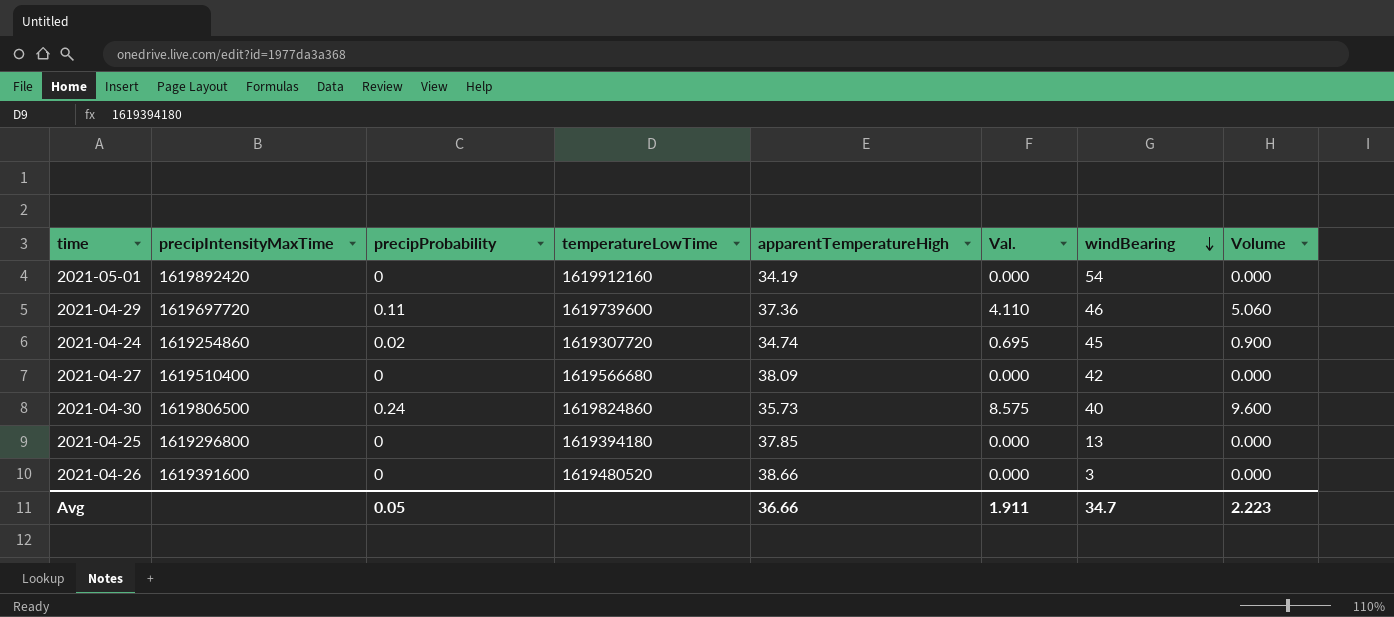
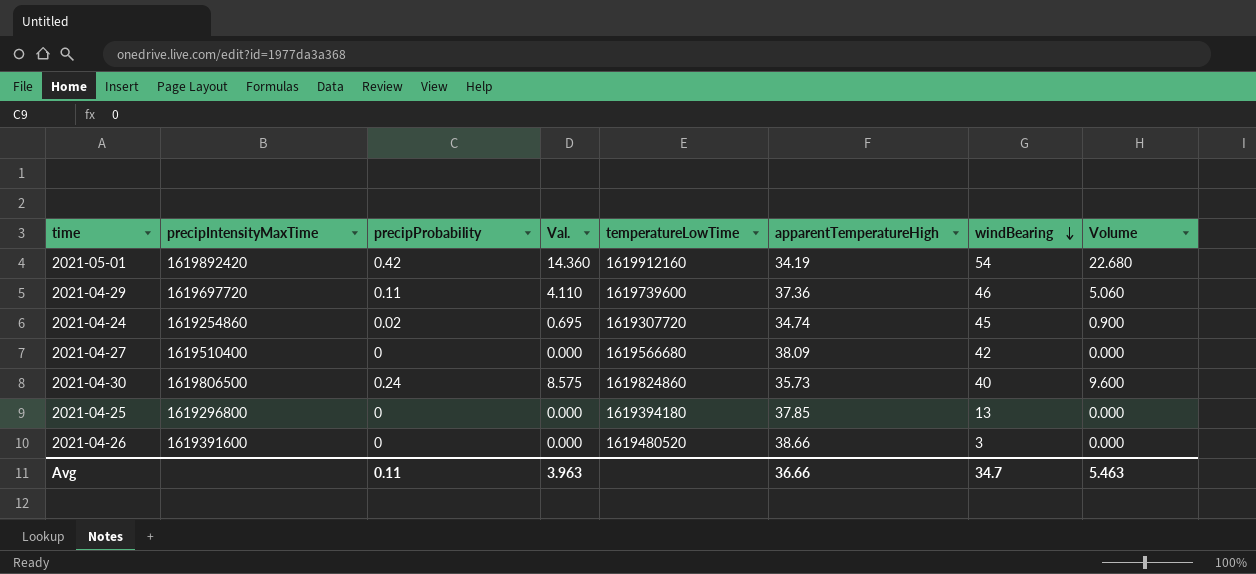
column Val. | position: 6 -> 4
2021-05-01 | precipProbability: 0 -> 0.42
2021-05-01 | Val.: 0.000 -> 14.360
2021-05-01 | Volume: 0.000 -> 22.680
Avg | precipProbability: 0.05 -> 0.11
Avg | Val.: 1.911 -> 3.963
Avg | Volume: 2.223 -> 5.463

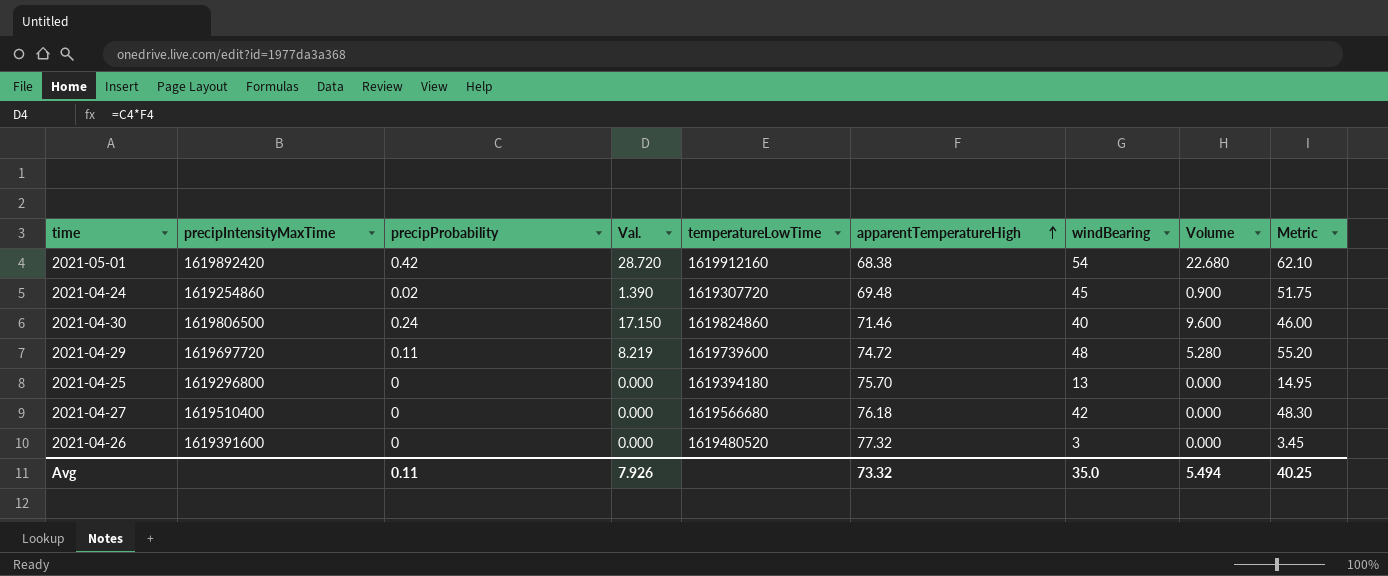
row order: windBearing descending -> apparentTemperatureHigh ascending
column Metric | formula: none -> [windBearing] * 1.15
2021-05-01 | Val.: 14.360 -> 28.720
2021-05-01 | apparentTemperatureHigh: 34.19 -> 68.38
2021-04-24 | Val.: 0.695 -> 1.390
2021-04-24 | apparentTemperatureHigh: 34.74 -> 69.48
2021-04-30 | Val.: 8.575 -> 17.150
2021-04-30 | apparentTemperatureHigh: 35.73 -> 71.46
2021-04-29 | Val.: 4.110 -> 8.219
2021-04-29 | apparentTemperatureHigh: 37.36 -> 74.72
2021-04-29 | windBearing: 46 -> 48
2021-04-29 | Volume: 5.060 -> 5.280
2021-04-25 | apparentTemperatureHigh: 37.85 -> 75.70
2021-04-27 | apparentTemperatureHigh: 38.09 -> 76.18
2021-04-26 | apparentTemperatureHigh: 38.66 -> 77.32
Avg | Val.: 3.963 -> 7.926
Avg | apparentTemperatureHigh: 36.66 -> 73.32
Avg | windBearing: 34.7 -> 35.0
Avg | Volume: 5.463 -> 5.494

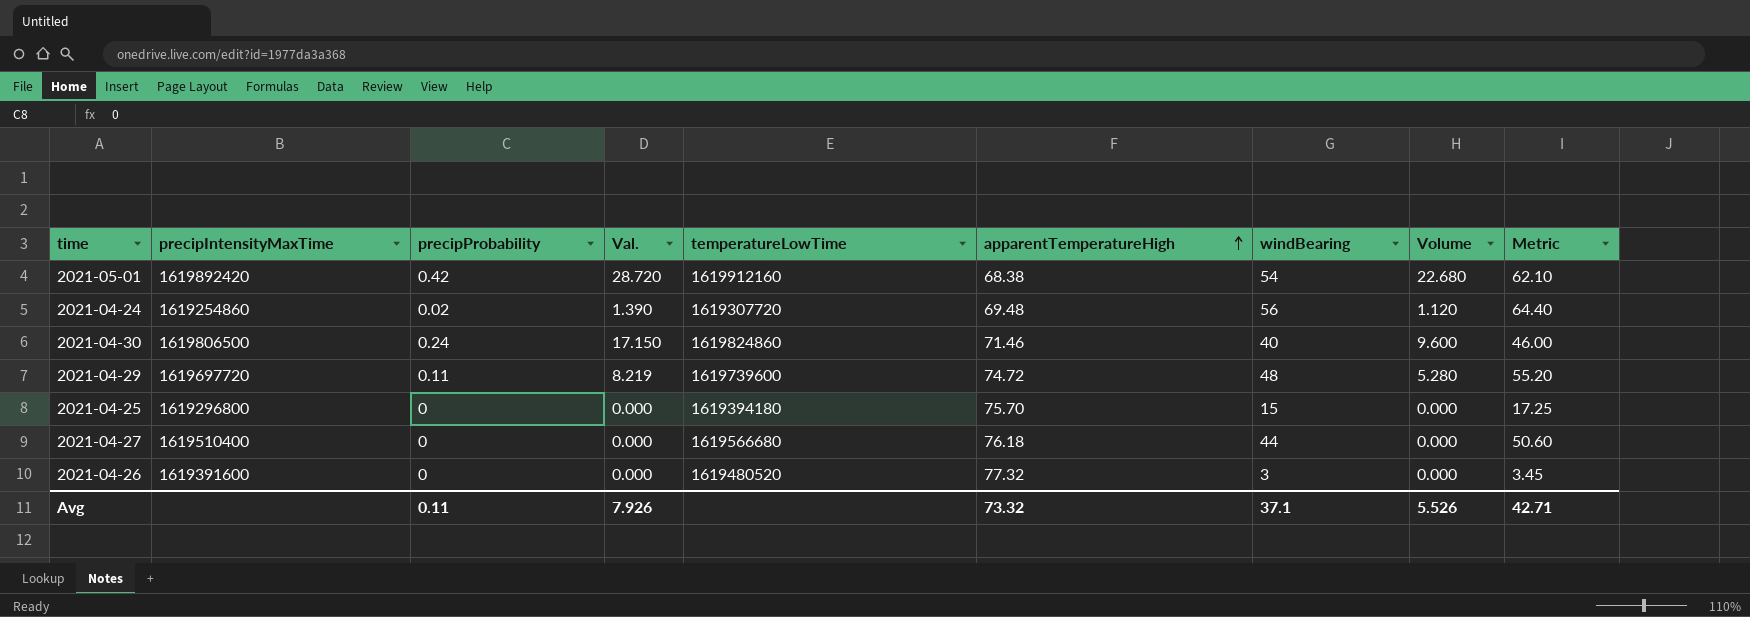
2021-04-24 | windBearing: 45 -> 56
2021-04-24 | Volume: 0.900 -> 1.120
2021-04-24 | Metric: 51.75 -> 64.40
2021-04-25 | windBearing: 13 -> 15
2021-04-25 | Metric: 14.95 -> 17.25
2021-04-27 | windBearing: 42 -> 44
2021-04-27 | Metric: 48.30 -> 50.60
Avg | windBearing: 35.0 -> 37.1
Avg | Volume: 5.494 -> 5.526
Avg | Metric: 40.25 -> 42.71

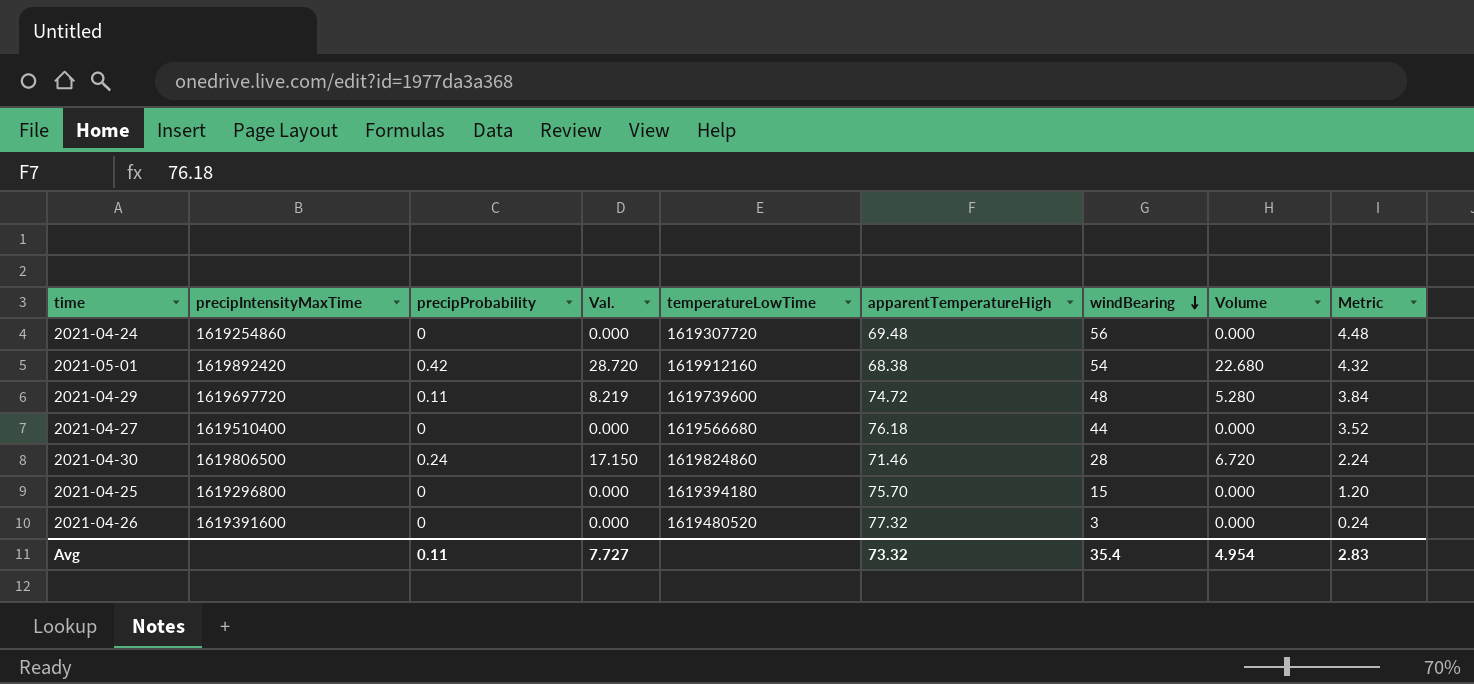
row order: apparentTemperatureHigh ascending -> windBearing descending
column Metric | formula: [windBearing] * 1.15 -> [windBearing] * 0.08
2021-04-24 | precipProbability: 0.02 -> 0
2021-04-24 | Val.: 1.390 -> 0.000
2021-04-24 | Volume: 1.120 -> 0.000
2021-04-30 | windBearing: 40 -> 28
2021-04-30 | Volume: 9.600 -> 6.720
Avg | Val.: 7.926 -> 7.727
Avg | windBearing: 37.1 -> 35.4
Avg | Volume: 5.526 -> 4.954
Avg | Metric: 42.71 -> 2.83

